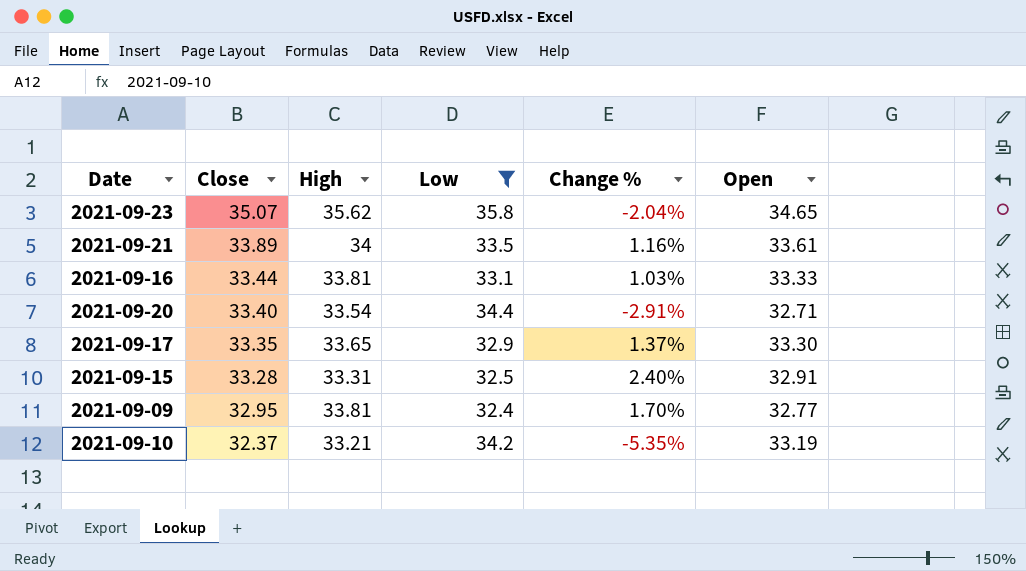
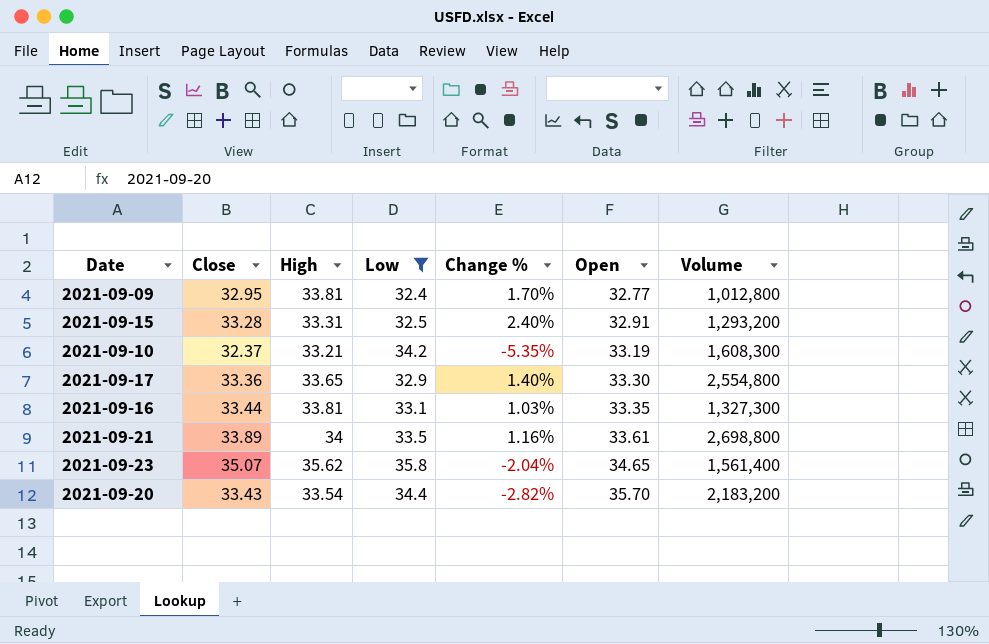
row order: Close descending -> Open ascending
column Volume | position: none -> 7
2021-09-17 | Close: 33.35 -> 33.36
2021-09-17 | Change %: 1.37% -> 1.40%
2021-09-16 | Open: 33.33 -> 33.35
2021-09-20 | Close: 33.40 -> 33.43
2021-09-20 | Change %: -2.91% -> -2.82%
2021-09-20 | Open: 32.71 -> 35.70

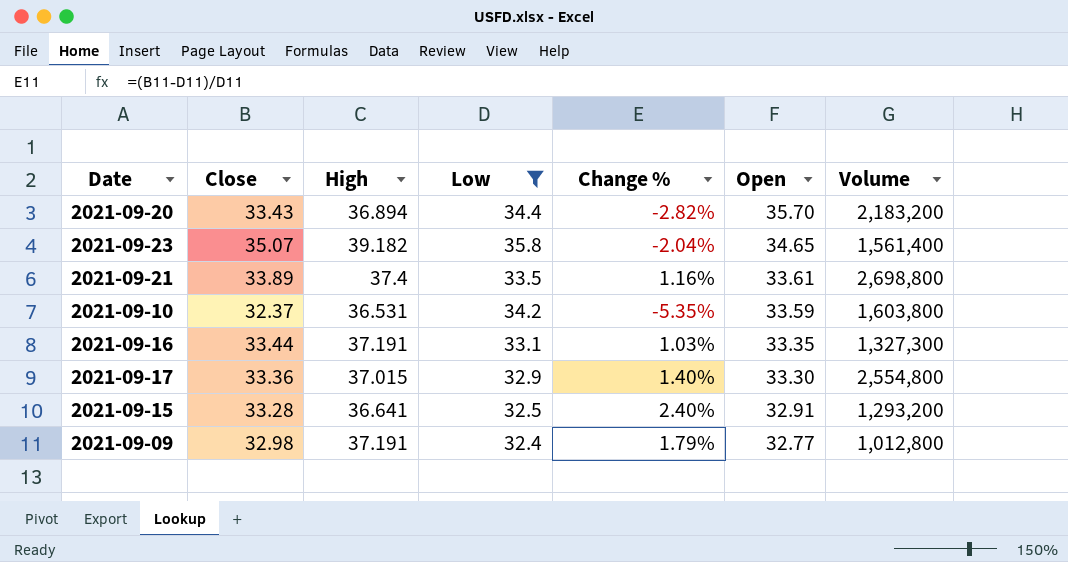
row order: Open ascending -> Open descending
2021-09-20 | High: 33.54 -> 36.894
2021-09-23 | High: 35.62 -> 39.182
2021-09-21 | High: 34 -> 37.4
2021-09-10 | High: 33.21 -> 36.531
2021-09-10 | Open: 33.19 -> 33.59
2021-09-10 | Volume: 1,608,300 -> 1,603,800
2021-09-16 | High: 33.81 -> 37.191
2021-09-17 | High: 33.65 -> 37.015
2021-09-15 | High: 33.31 -> 36.641
2021-09-09 | Close: 32.95 -> 32.98
2021-09-09 | High: 33.81 -> 37.191
2021-09-09 | Change %: 1.70% -> 1.79%

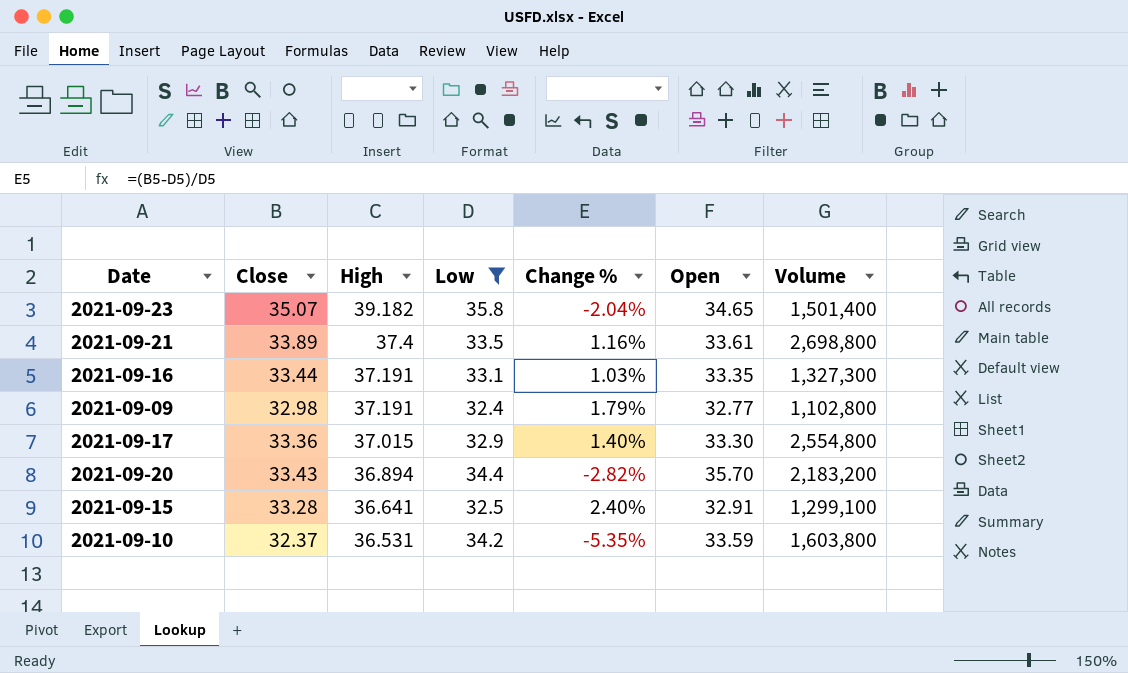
row order: Open descending -> High descending
2021-09-23 | Volume: 1,561,400 -> 1,501,400
2021-09-09 | Volume: 1,012,800 -> 1,102,800
2021-09-15 | Volume: 1,293,200 -> 1,299,100

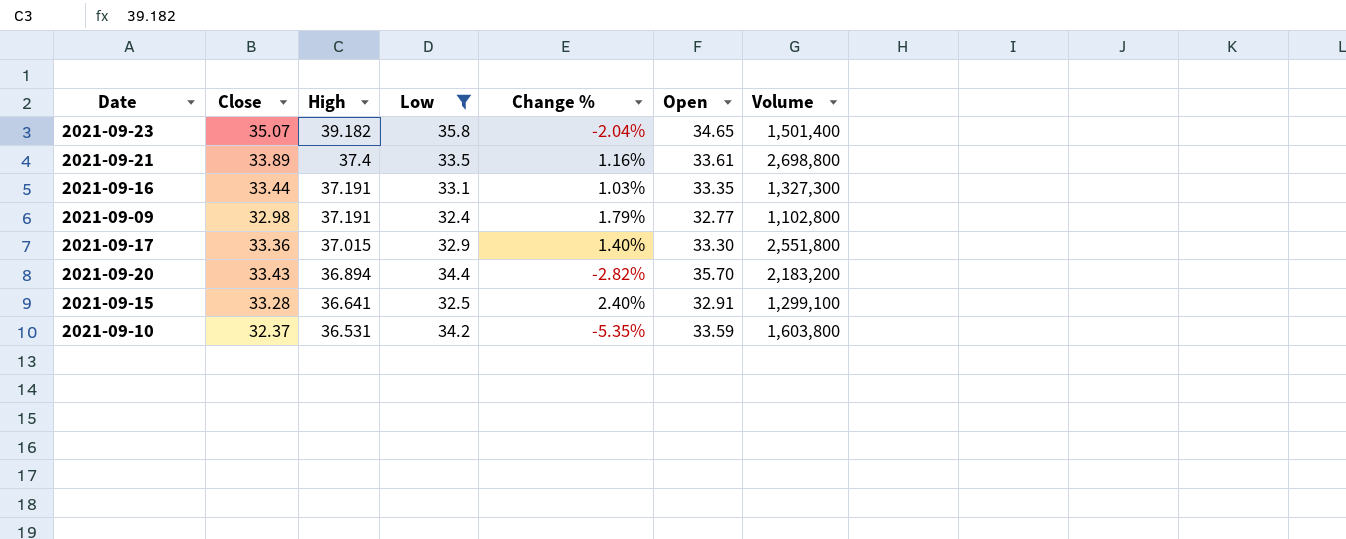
2021-09-17 | Volume: 2,554,800 -> 2,551,800

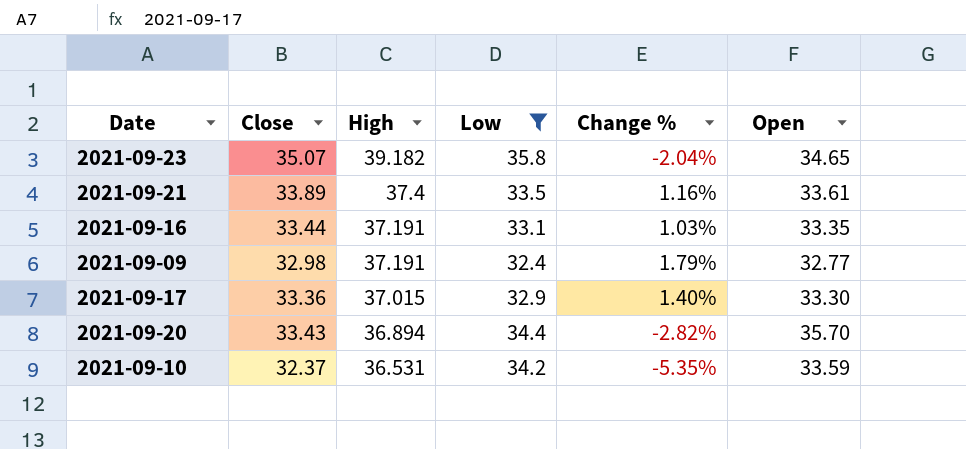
column Volume | position: 7 -> none
row 2021-09-15: 33.28 | 36.641 | 32.5 | 2.40% | 32.91 | 1,299,100 -> none

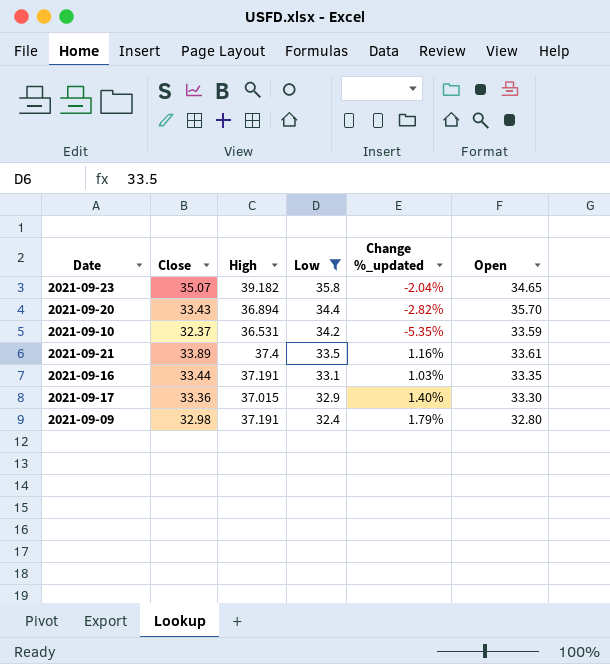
row order: High descending -> Low descending
column name: Change % -> Change %_updated
2021-09-09 | Open: 32.77 -> 32.80

